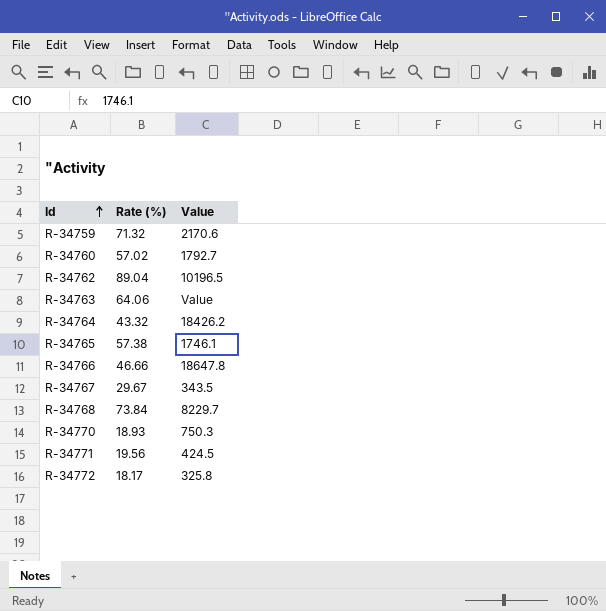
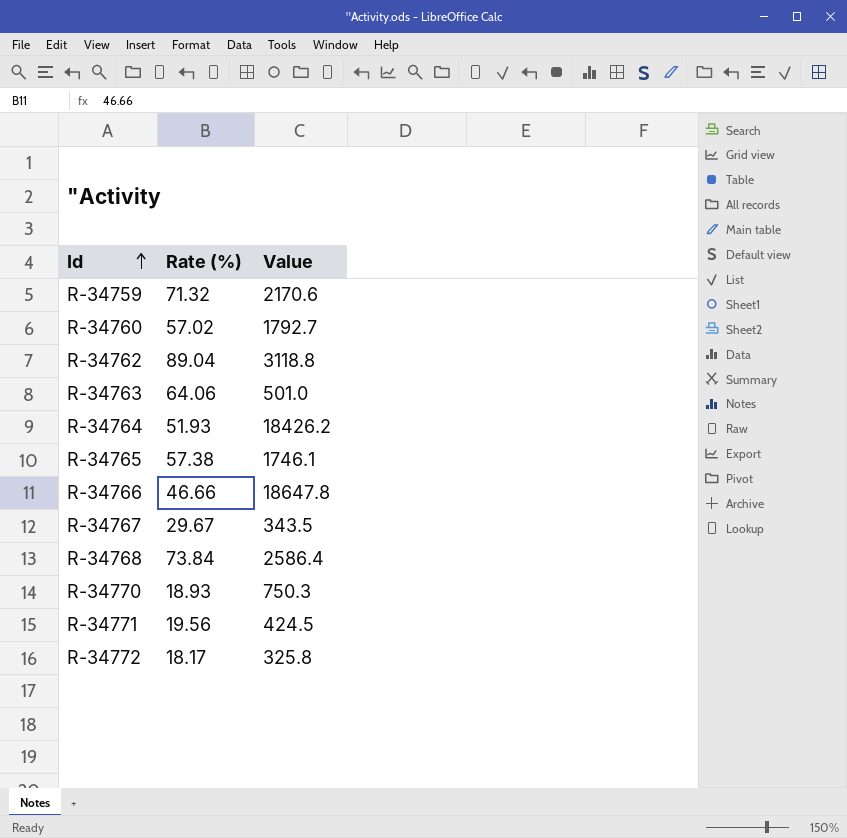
R-34762 | Value: 10196.5 -> 3118.8
R-34763 | Value: Value -> 501.0
R-34764 | Rate (%): 43.32 -> 51.93
R-34768 | Value: 8229.7 -> 2586.4

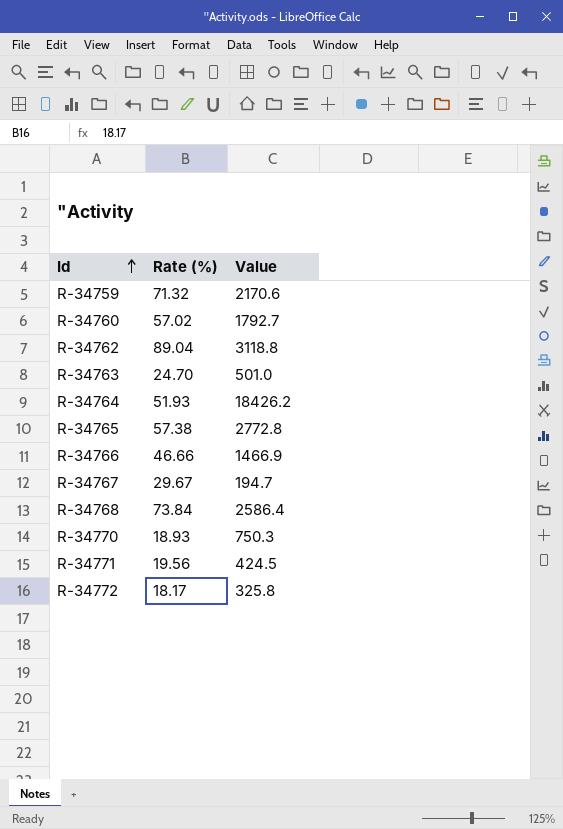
R-34763 | Rate (%): 64.06 -> 24.70
R-34765 | Value: 1746.1 -> 2772.8
R-34766 | Value: 18647.8 -> 1466.9
R-34767 | Value: 343.5 -> 194.7

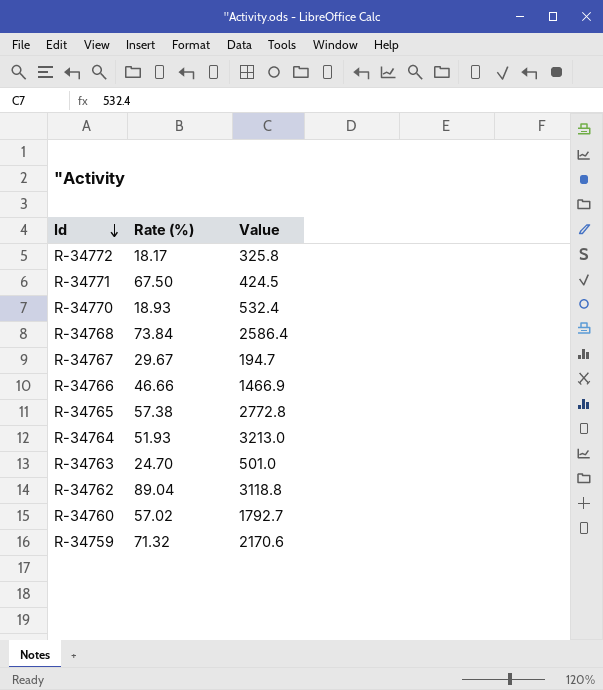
row order: Id ascending -> Id descending
R-34771 | Rate (%): 19.56 -> 67.50
R-34770 | Value: 750.3 -> 532.4
R-34764 | Value: 18426.2 -> 3213.0

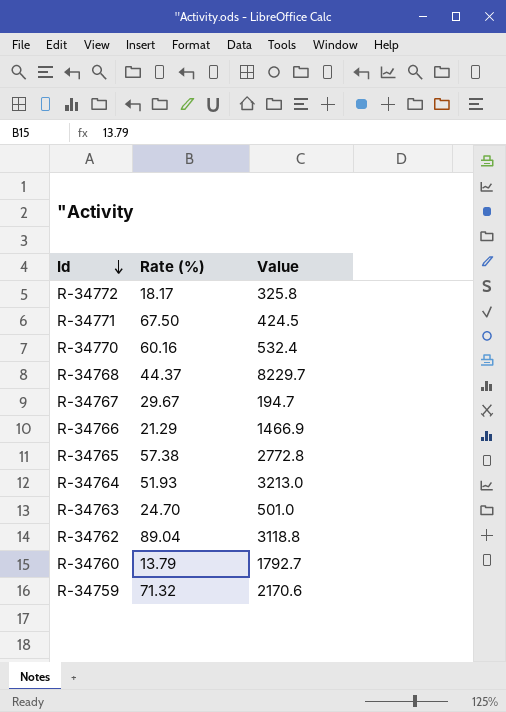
R-34770 | Rate (%): 18.93 -> 60.16
R-34768 | Rate (%): 73.84 -> 44.37
R-34768 | Value: 2586.4 -> 8229.7
R-34766 | Rate (%): 46.66 -> 21.29
R-34760 | Rate (%): 57.02 -> 13.79

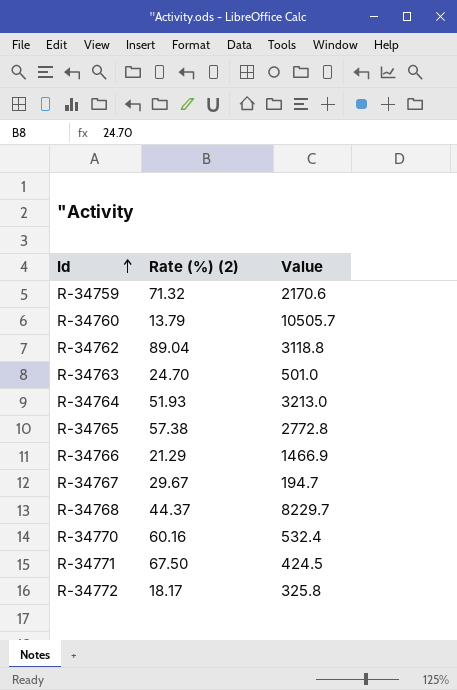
row order: Id descending -> Id ascending
column name: Rate (%) -> Rate (%) (2)
R-34760 | Value: 1792.7 -> 10505.7

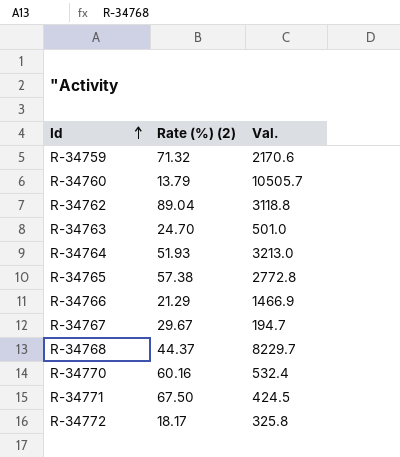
column name: Value -> Val.

